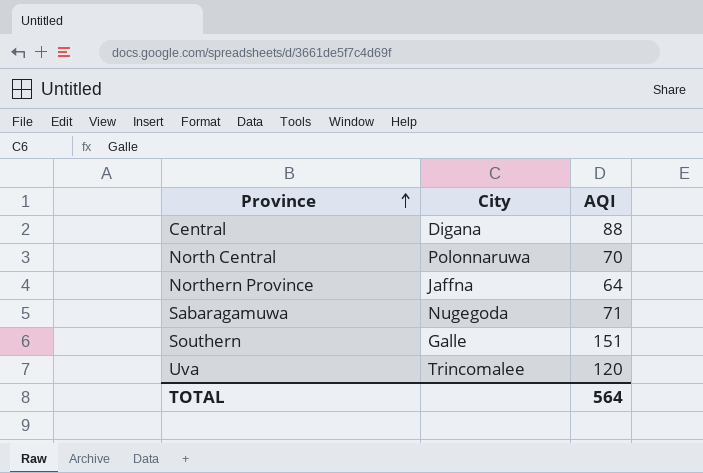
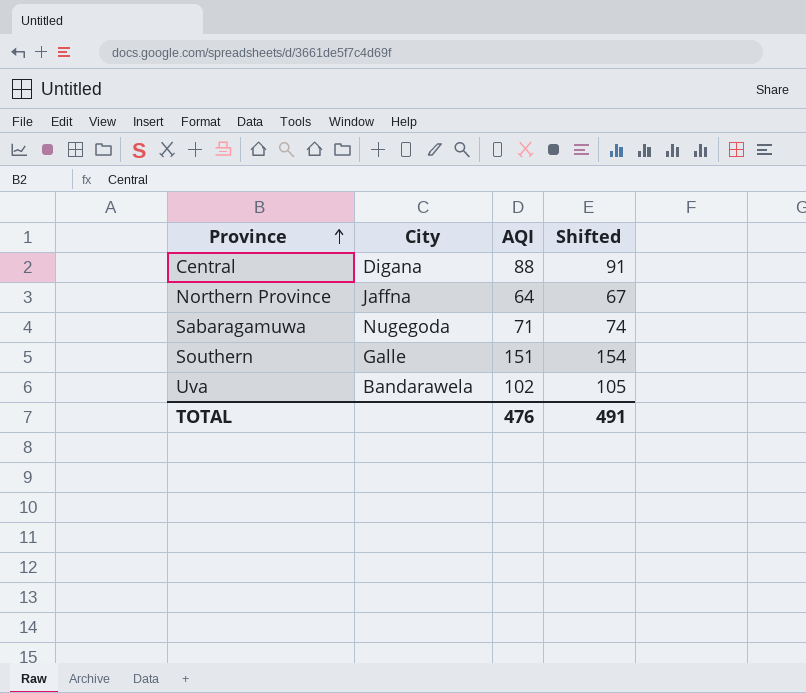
column Shifted | formula: none -> [AQI] + 3
row North Central: Polonnaruwa | 70 -> none
Uva | City: Trincomalee -> Bandarawela
Uva | AQI: 120 -> 102
TOTAL | AQI: 564 -> 476

